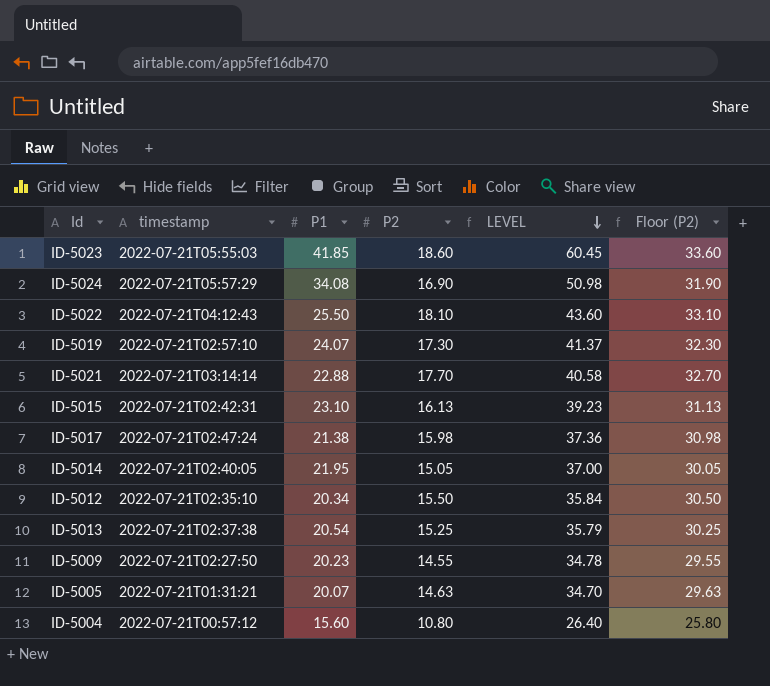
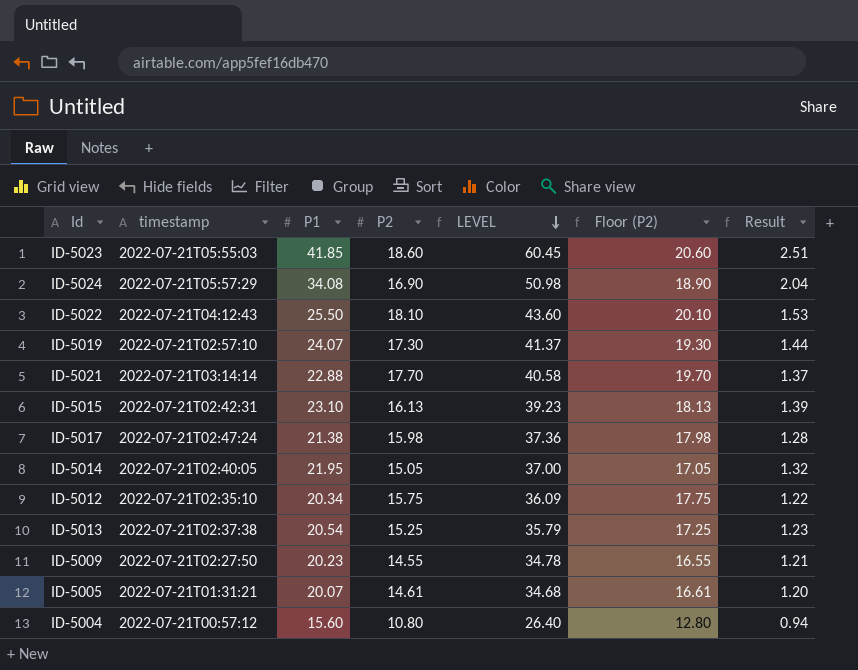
column Floor (P2) | formula: [P2] + 15 -> [P2] + 2
column Result | formula: none -> [P1] * 0.06
ID-5012 | P2: 15.50 -> 15.75
ID-5012 | LEVEL: 35.84 -> 36.09
ID-5005 | P2: 14.63 -> 14.61
ID-5005 | LEVEL: 34.70 -> 34.68

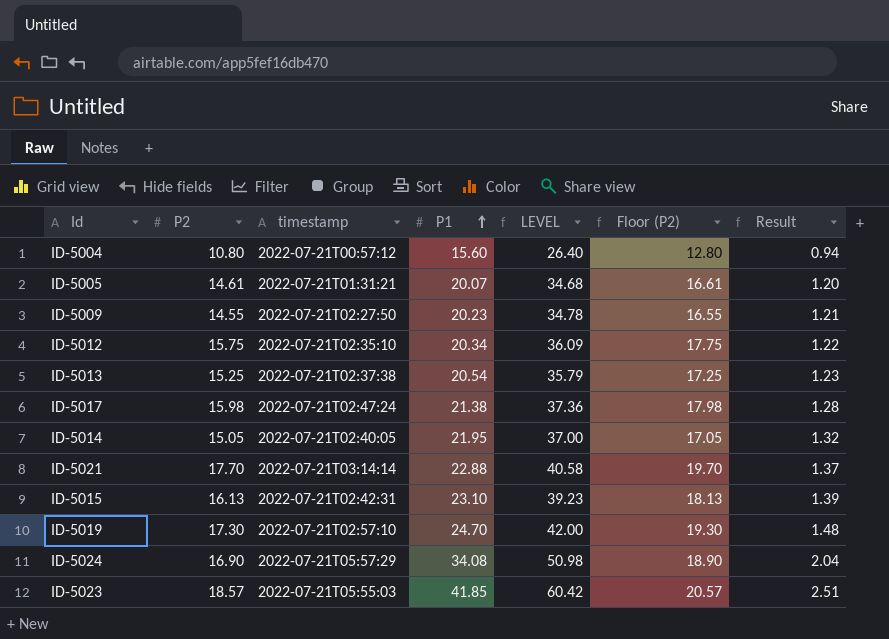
row order: LEVEL descending -> P1 ascending
column P2 | position: 4 -> 2
row ID-5022: 2022-07-21T04:12:43 | 25.50 | 18.10 | 43.60 | 20.10 | 1.53 -> none
ID-5019 | P1: 24.07 -> 24.70
ID-5019 | LEVEL: 41.37 -> 42.00
ID-5019 | Result: 1.44 -> 1.48
ID-5023 | P2: 18.60 -> 18.57
ID-5023 | LEVEL: 60.45 -> 60.42
ID-5023 | Floor (P2): 20.60 -> 20.57

